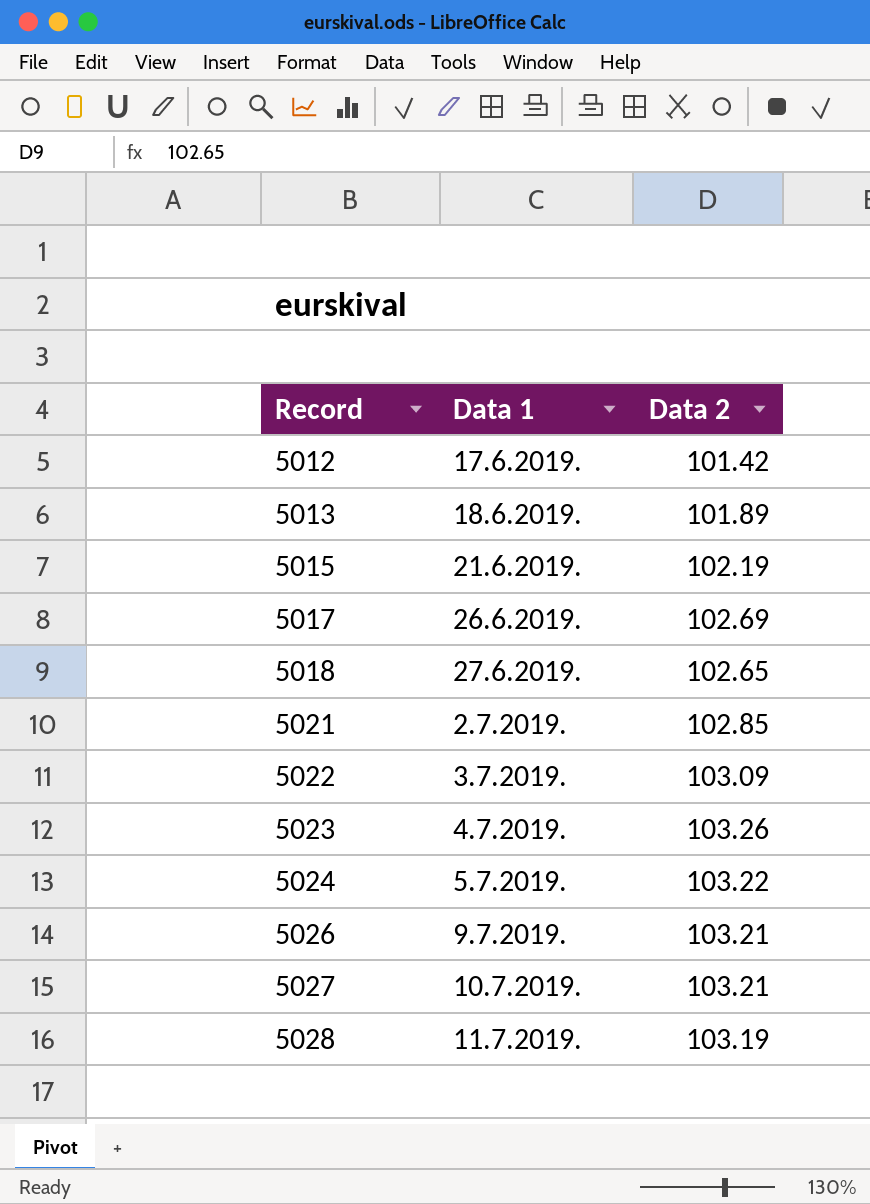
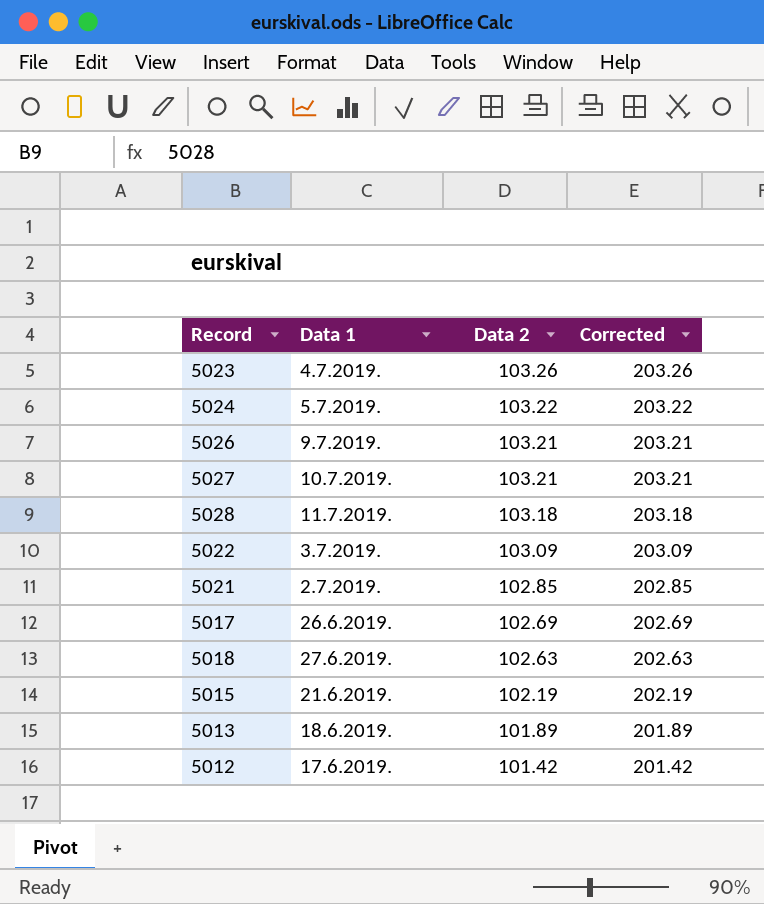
row order: Record ascending -> Data 2 descending
column Corrected | formula: none -> [Data 2] + 100
5028 | Data 2: 103.19 -> 103.18
5018 | Data 2: 102.65 -> 102.63

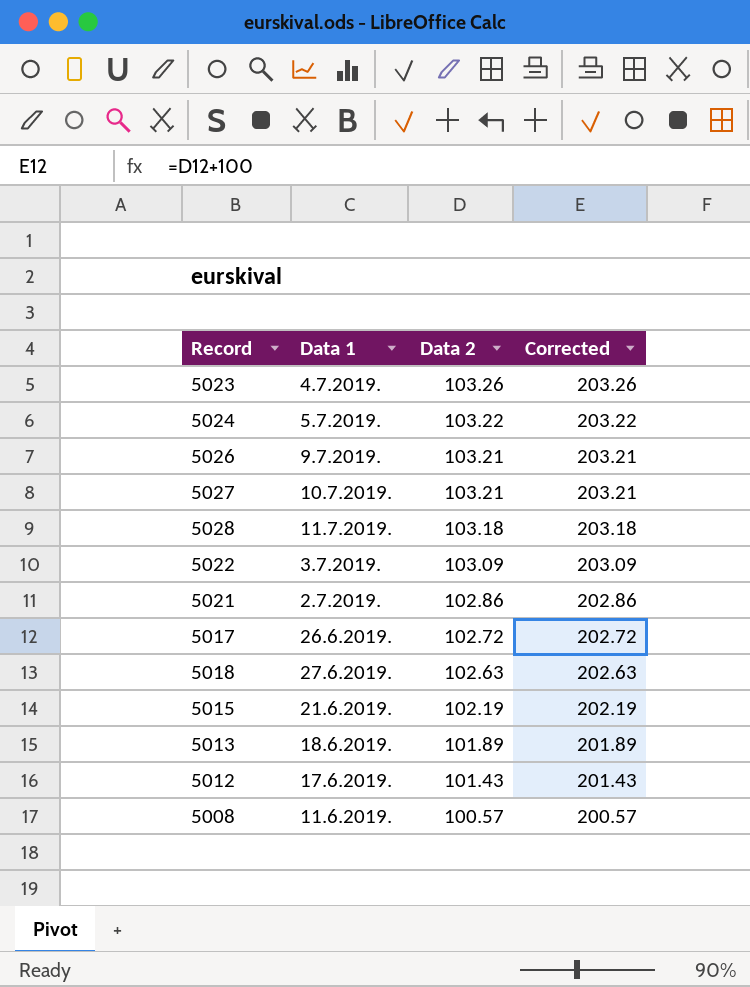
5021 | Data 2: 102.85 -> 102.86
5021 | Corrected: 202.85 -> 202.86
5017 | Data 2: 102.69 -> 102.72
5017 | Corrected: 202.69 -> 202.72
5012 | Data 2: 101.42 -> 101.43
5012 | Corrected: 201.42 -> 201.43
row 5008: none -> 11.6.2019. | 100.57 | 200.57

